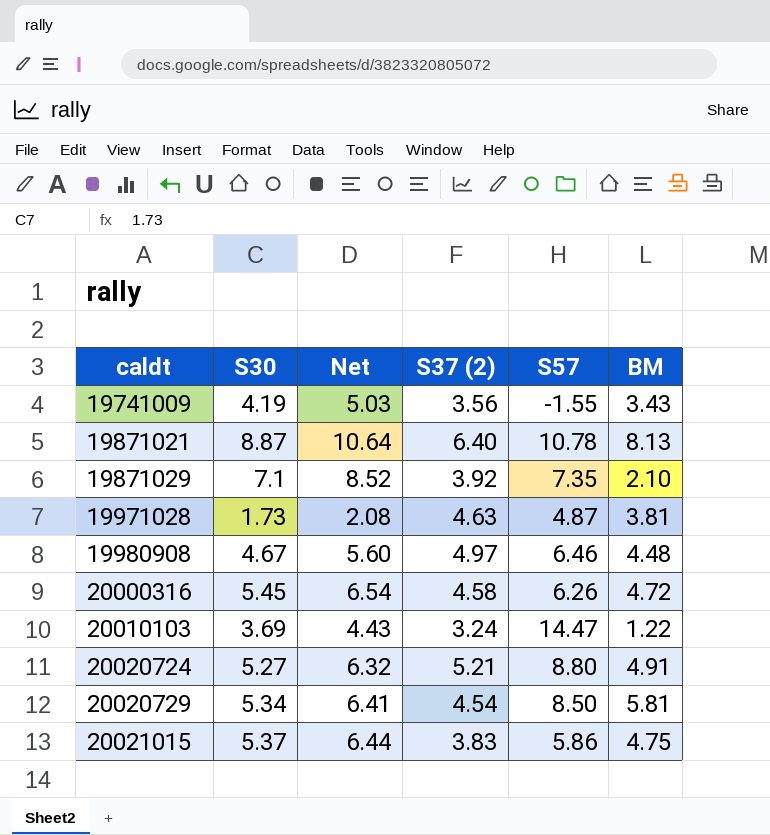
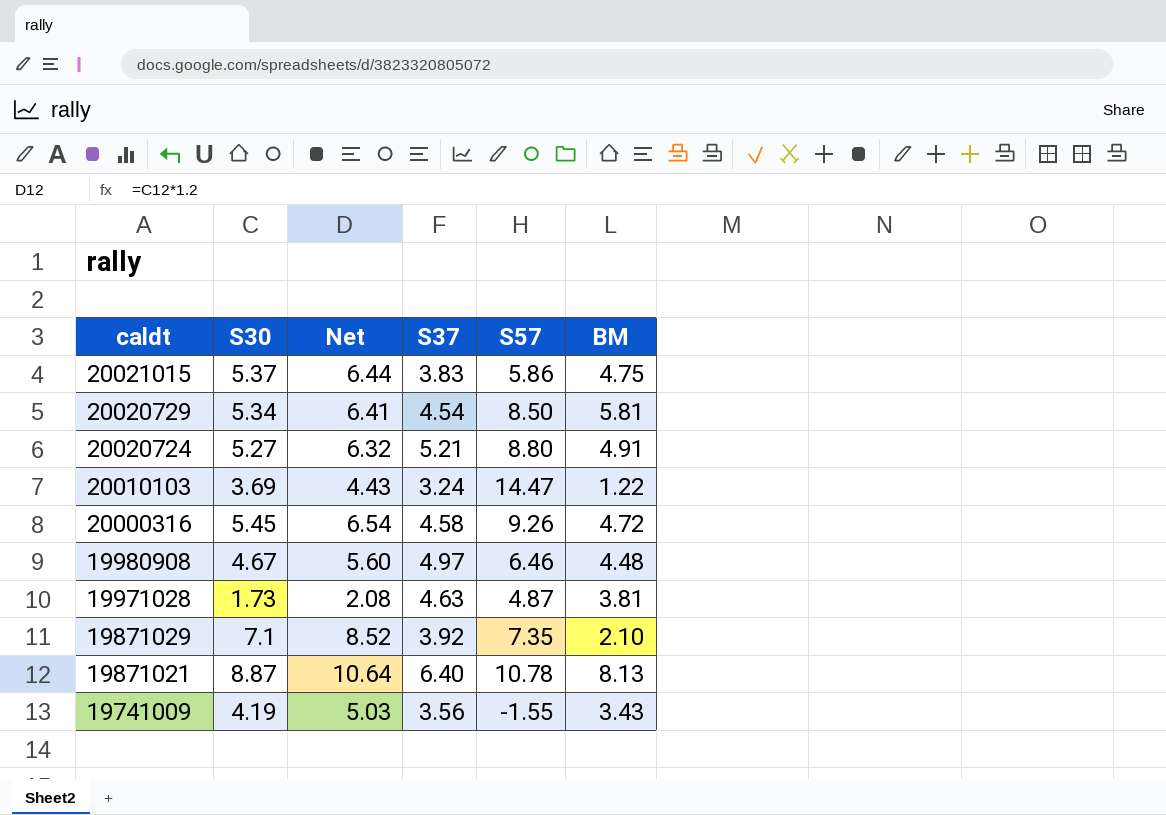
row order: caldt ascending -> caldt descending
column name: S37 (2) -> S37
20000316 | S57: 6.26 -> 9.26

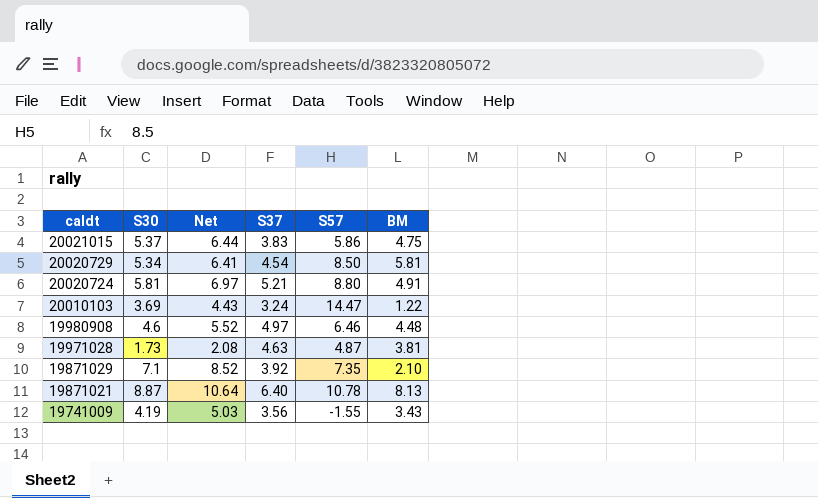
row 20000316: 5.45 | 6.54 | 4.58 | 9.26 | 4.72 -> none
20020724 | S30: 5.27 -> 5.81
20020724 | Net: 6.32 -> 6.97
19980908 | S30: 4.67 -> 4.6
19980908 | Net: 5.60 -> 5.52

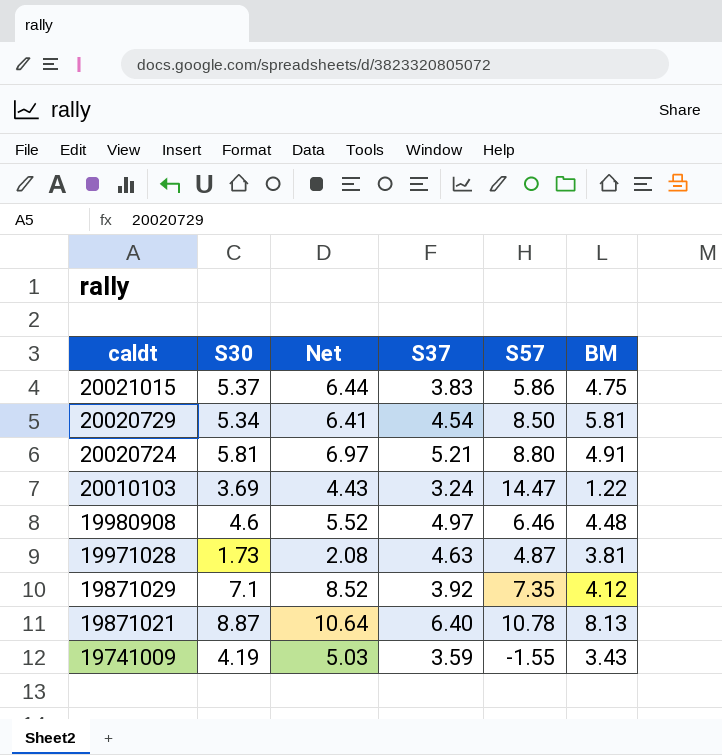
19871029 | BM: 2.10 -> 4.12
19741009 | S37: 3.56 -> 3.59

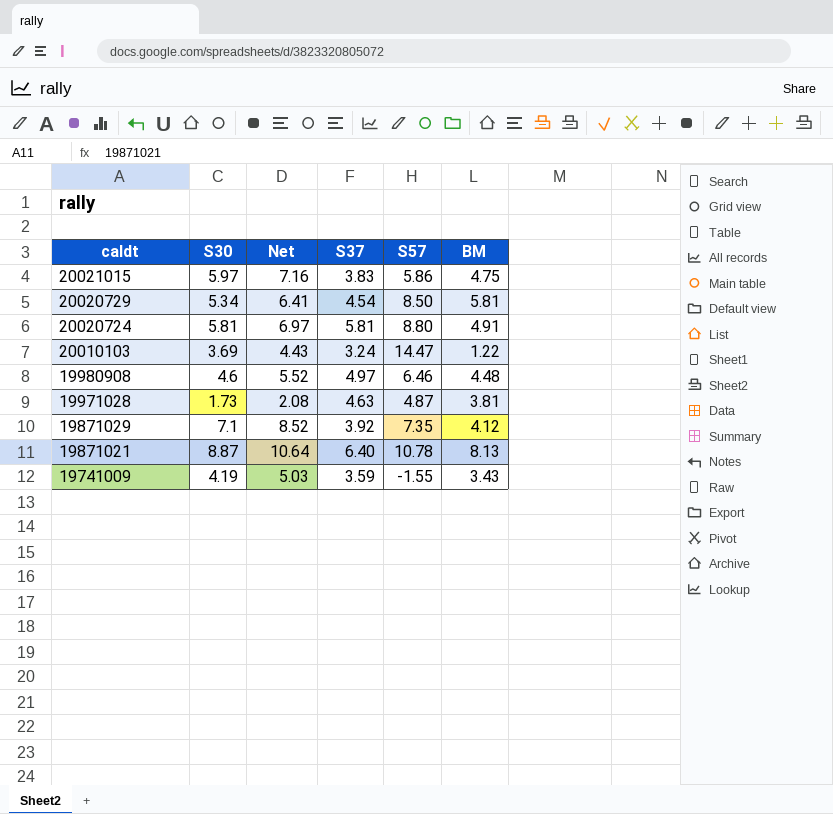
20021015 | S30: 5.37 -> 5.97
20021015 | Net: 6.44 -> 7.16
20020724 | S37: 5.21 -> 5.81

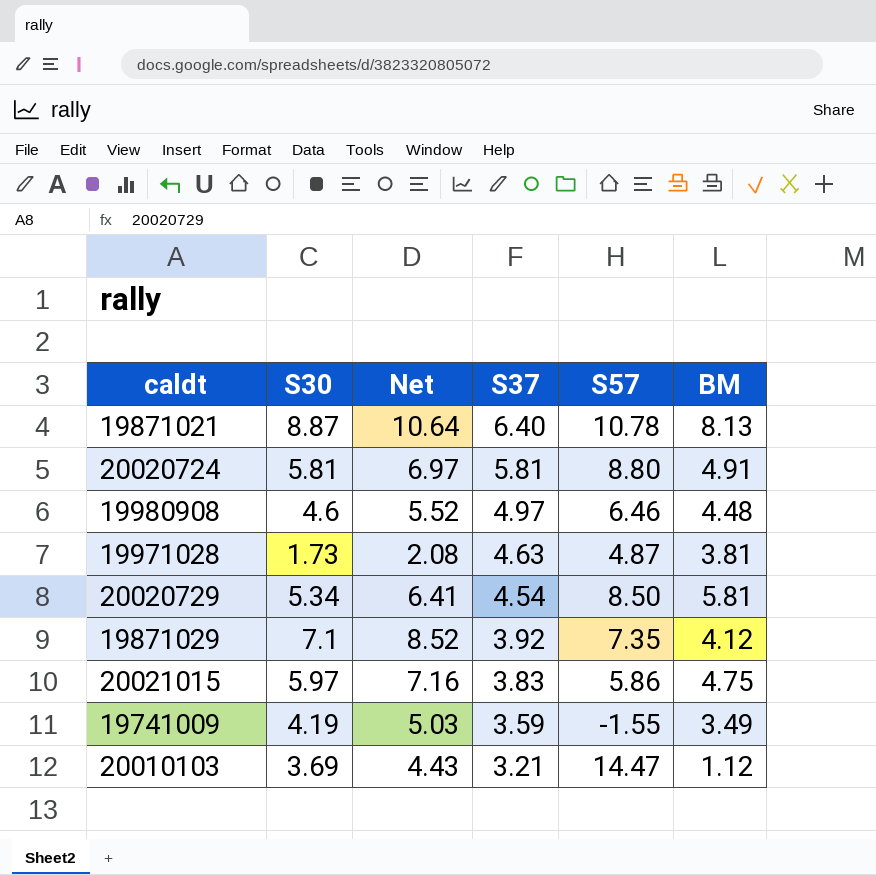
row order: caldt descending -> S37 descending
19741009 | BM: 3.43 -> 3.49
20010103 | S37: 3.24 -> 3.21
20010103 | BM: 1.22 -> 1.12

